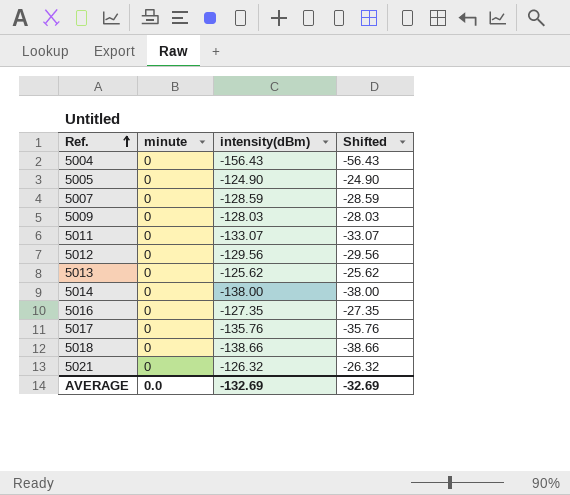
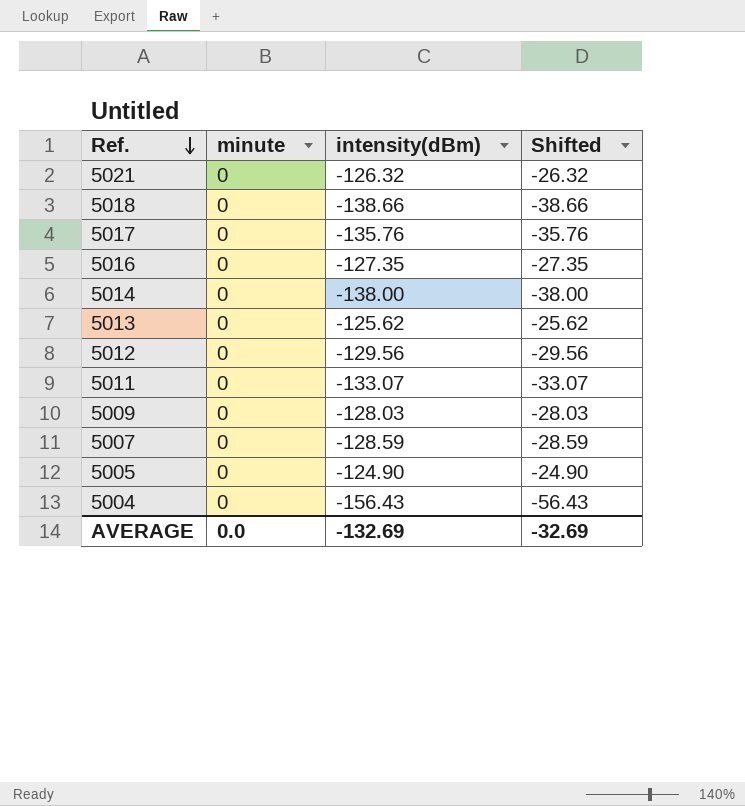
row order: Ref. ascending -> Ref. descending

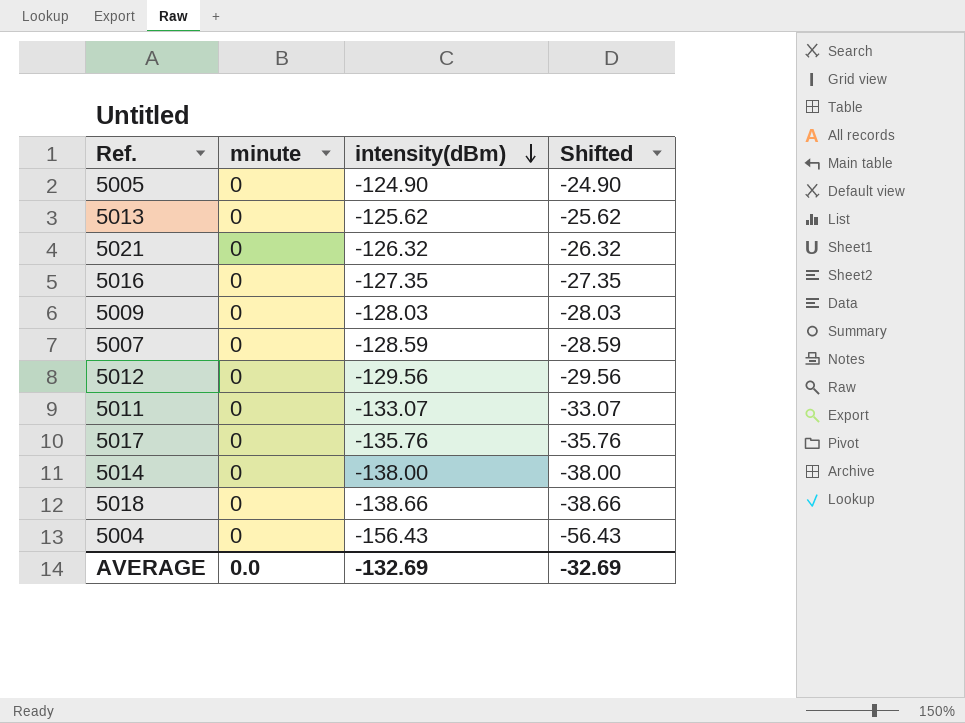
row order: Ref. descending -> intensity(dBm) descending

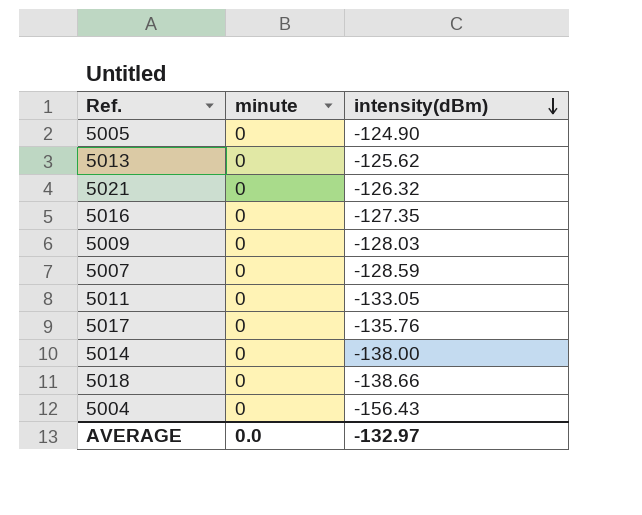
column Shifted | formula: [intensity(dBm)] + 100 -> none
row 5012: 0 | -129.56 | -29.56 -> none
5011 | intensity(dBm): -133.07 -> -133.05
AVERAGE | intensity(dBm): -132.69 -> -132.97

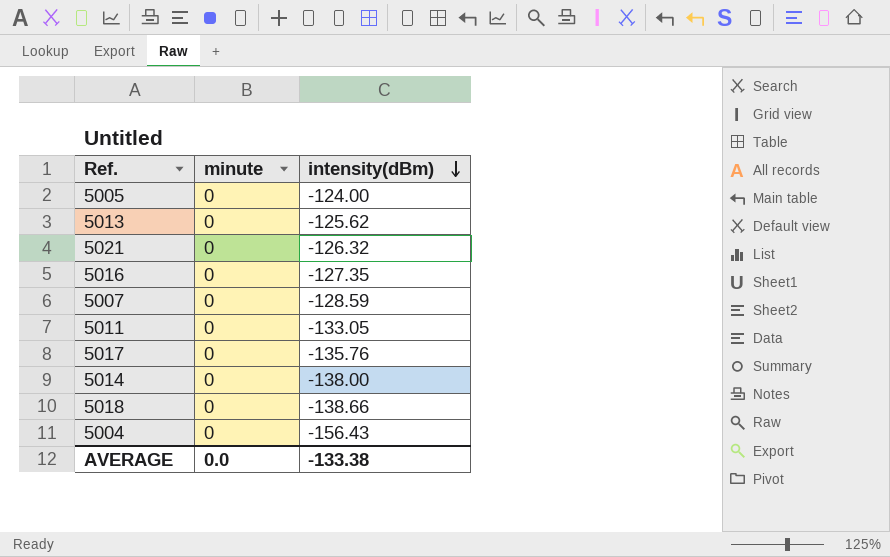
row 5009: 0 | -128.03 -> none
5005 | intensity(dBm): -124.90 -> -124.00
AVERAGE | intensity(dBm): -132.97 -> -133.38

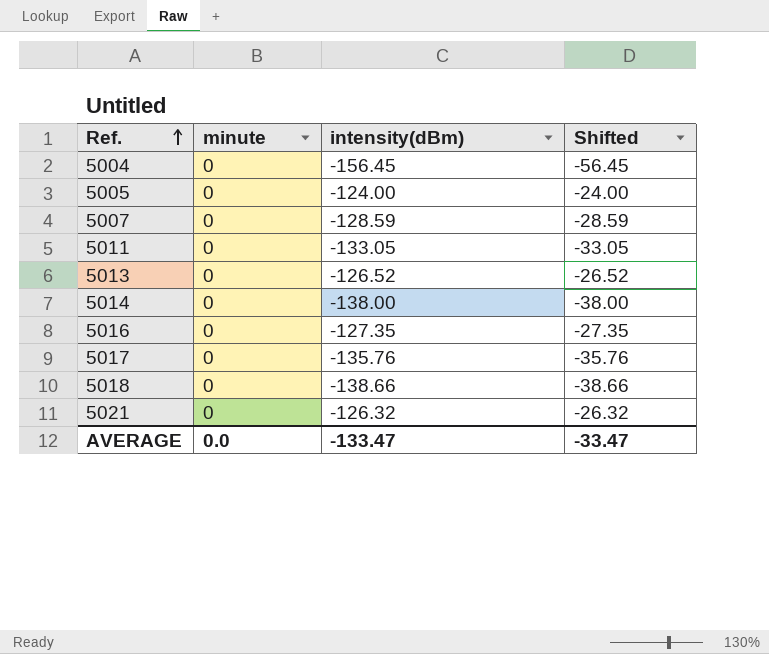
row order: intensity(dBm) descending -> Ref. ascending
column Shifted | formula: none -> [intensity(dBm)] + 100
5004 | intensity(dBm): -156.43 -> -156.45
5013 | intensity(dBm): -125.62 -> -126.52
AVERAGE | intensity(dBm): -133.38 -> -133.47

